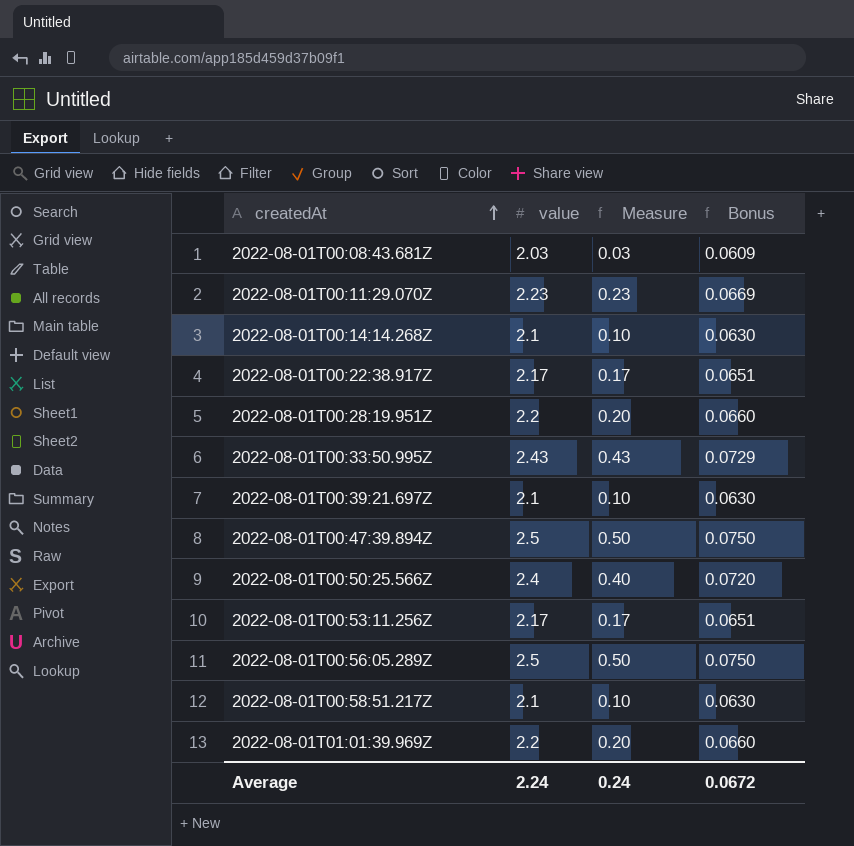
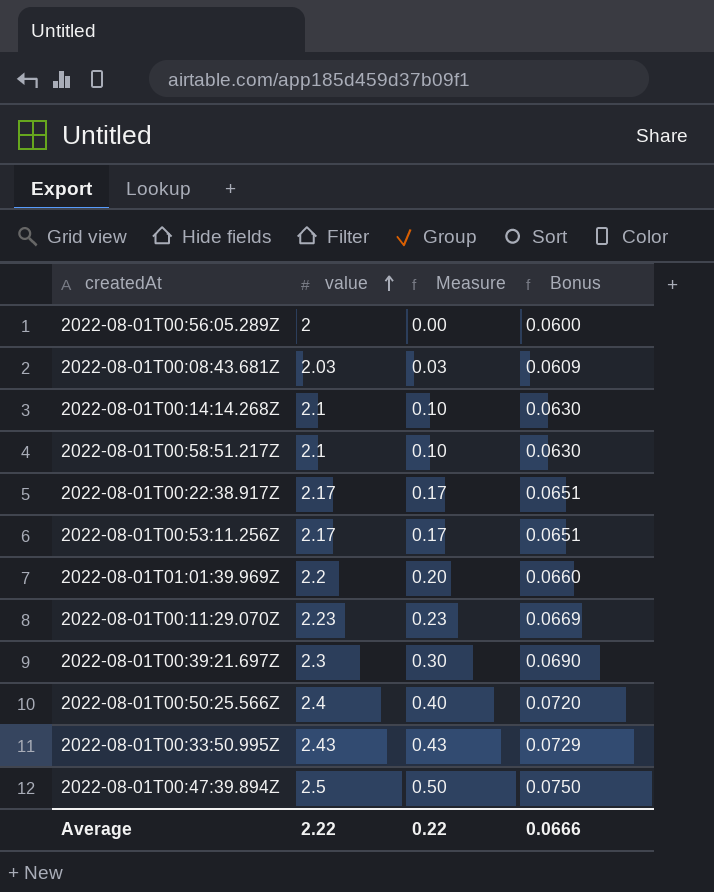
row order: createdAt ascending -> value ascending
row 2022-08-01T00:28:19.951Z: 2.2 | 0.20 | 0.0660 -> none
2022-08-01T00:56:05.289Z | value: 2.5 -> 2
2022-08-01T00:56:05.289Z | Measure: 0.50 -> 0.00
2022-08-01T00:56:05.289Z | Bonus: 0.0750 -> 0.0600
2022-08-01T00:39:21.697Z | value: 2.1 -> 2.3
2022-08-01T00:39:21.697Z | Measure: 0.10 -> 0.30
2022-08-01T00:39:21.697Z | Bonus: 0.0630 -> 0.0690
Average | value: 2.24 -> 2.22
Average | Measure: 0.24 -> 0.22
Average | Bonus: 0.0672 -> 0.0666

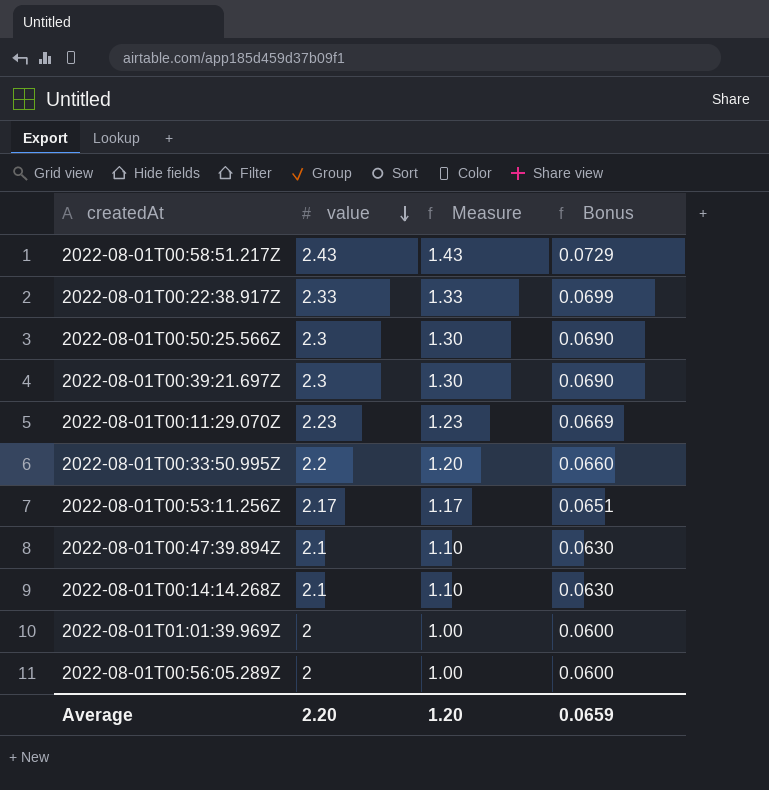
row order: value ascending -> value descending
column Measure | formula: [value] - 2 -> [value] - 1
row 2022-08-01T00:08:43.681Z: 2.03 | 0.03 | 0.0609 -> none
2022-08-01T00:58:51.217Z | value: 2.1 -> 2.43
2022-08-01T00:58:51.217Z | Bonus: 0.0630 -> 0.0729
2022-08-01T00:22:38.917Z | value: 2.17 -> 2.33
2022-08-01T00:22:38.917Z | Bonus: 0.0651 -> 0.0699
2022-08-01T00:50:25.566Z | value: 2.4 -> 2.3
2022-08-01T00:50:25.566Z | Bonus: 0.0720 -> 0.0690
2022-08-01T00:33:50.995Z | value: 2.43 -> 2.2
2022-08-01T00:33:50.995Z | Bonus: 0.0729 -> 0.0660
2022-08-01T00:47:39.894Z | value: 2.5 -> 2.1
2022-08-01T00:47:39.894Z | Bonus: 0.0750 -> 0.0630
2022-08-01T01:01:39.969Z | value: 2.2 -> 2
2022-08-01T01:01:39.969Z | Bonus: 0.0660 -> 0.0600
Average | value: 2.22 -> 2.20
Average | Measure: 0.22 -> 1.20
Average | Bonus: 0.0666 -> 0.0659

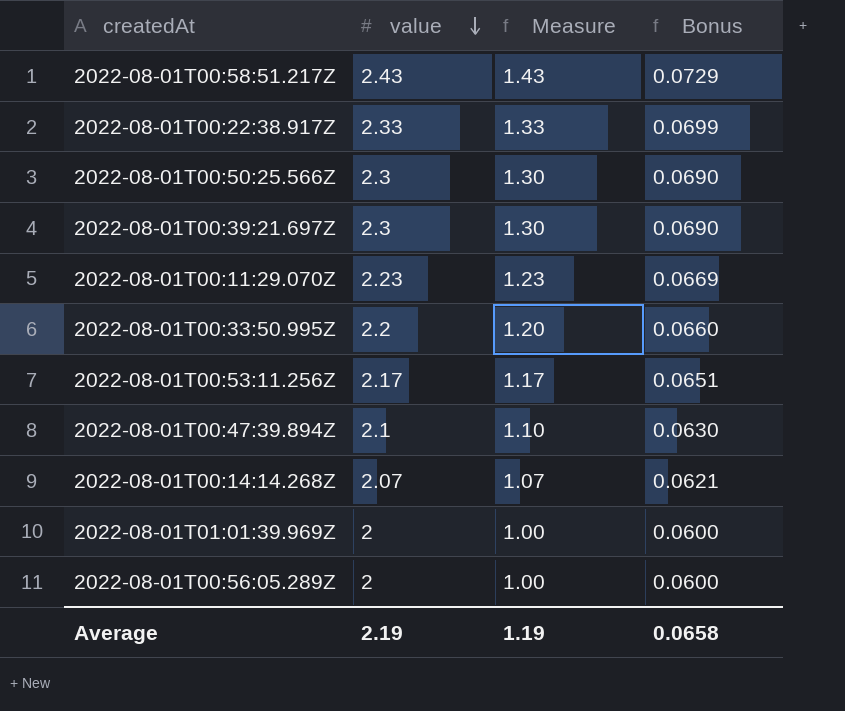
2022-08-01T00:14:14.268Z | value: 2.1 -> 2.07
2022-08-01T00:14:14.268Z | Measure: 1.10 -> 1.07
2022-08-01T00:14:14.268Z | Bonus: 0.0630 -> 0.0621
Average | value: 2.20 -> 2.19
Average | Measure: 1.20 -> 1.19
Average | Bonus: 0.0659 -> 0.0658

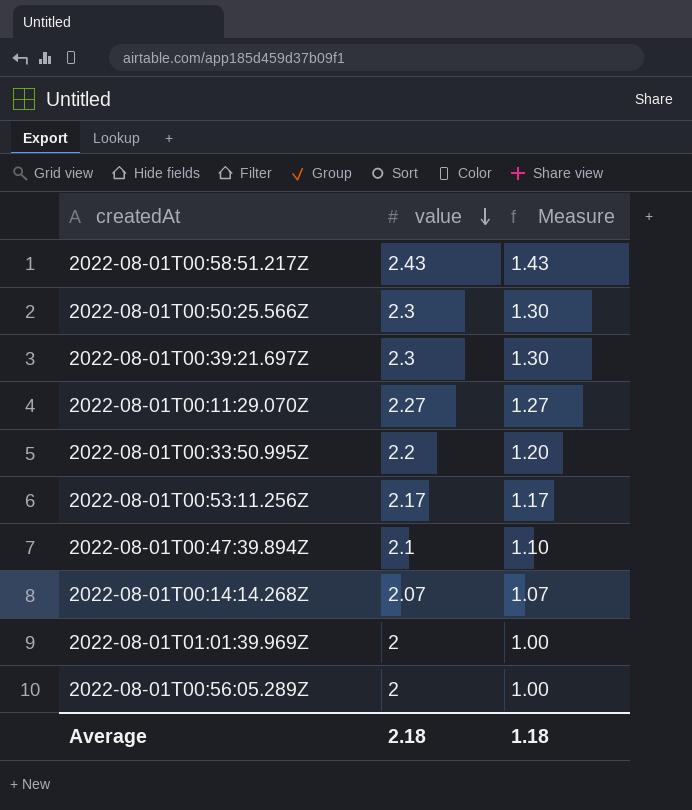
column Bonus | formula: [value] * 0.03 -> none
row 2022-08-01T00:22:38.917Z: 2.33 | 1.33 | 0.0699 -> none
2022-08-01T00:11:29.070Z | value: 2.23 -> 2.27
2022-08-01T00:11:29.070Z | Measure: 1.23 -> 1.27
Average | value: 2.19 -> 2.18
Average | Measure: 1.19 -> 1.18

